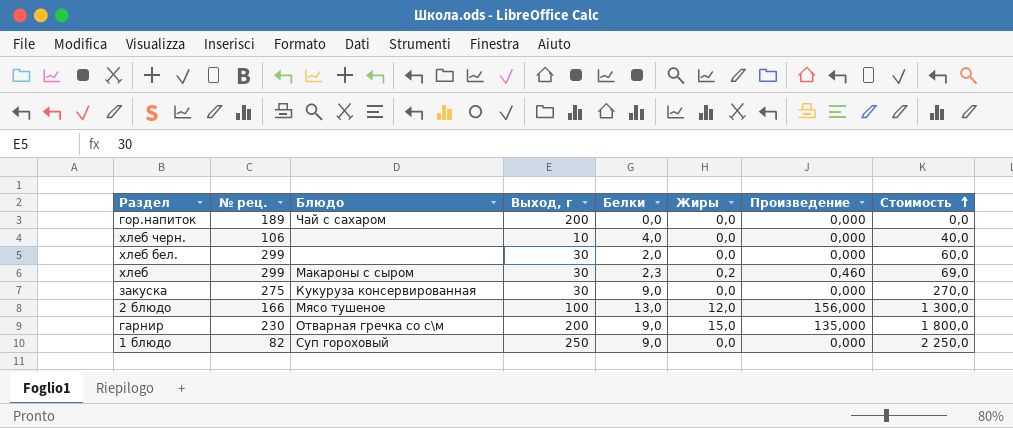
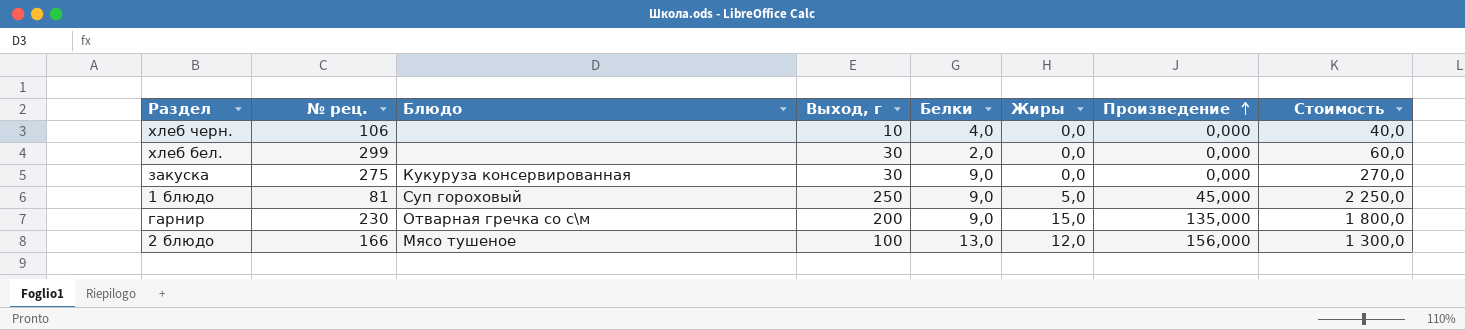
row order: Стоимость ascending -> Произведение ascending
row гор.напиток: 189 | Чай с сахаром | 200 | 0,0 | 0,0 | 0,000 | 0,0 -> none
row хлеб: 299 | Макароны с сыром | 30 | 2,3 | 0,2 | 0,460 | 69,0 -> none
1 блюдо | № рец.: 82 -> 81
1 блюдо | Жиры: 0,0 -> 5,0
1 блюдо | Произведение: 0,000 -> 45,000

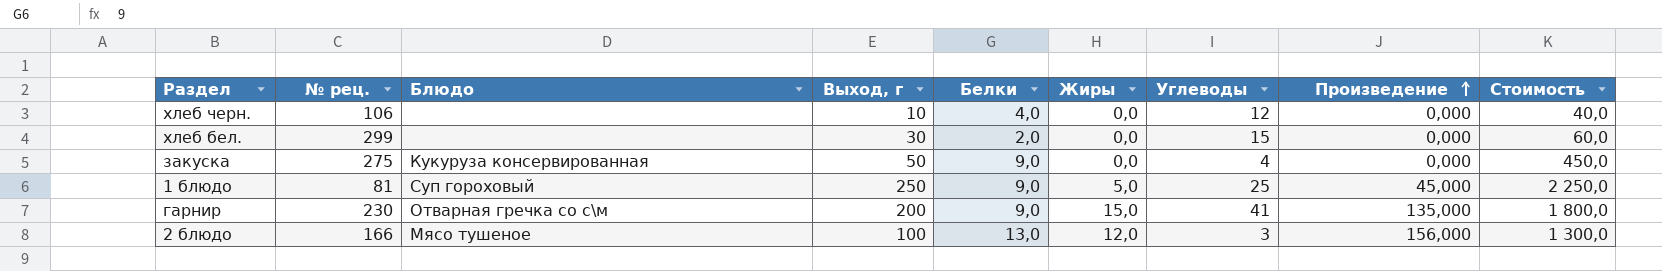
column Углеводы | position: none -> 7
закуска | Выход, г: 30 -> 50
закуска | Стоимость: 270,0 -> 450,0

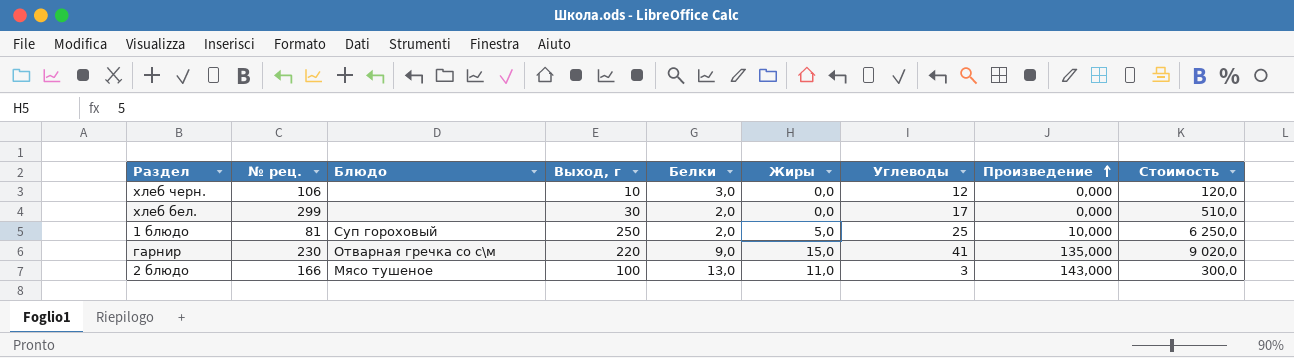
column Стоимость | formula: [Выход, г] * [Белки] -> [Выход, г] * [Углеводы]
row закуска: 275 | Кукуруза консервированная | 50 | 9,0 | 0,0 | 4 | 0,000 | 450,0 -> none
хлеб черн. | Белки: 4,0 -> 3,0
хлеб бел. | Углеводы: 15 -> 17
1 блюдо | Белки: 9,0 -> 2,0
1 блюдо | Произведение: 45,000 -> 10,000
гарнир | Выход, г: 200 -> 220
2 блюдо | Жиры: 12,0 -> 11,0
2 блюдо | Произведение: 156,000 -> 143,000

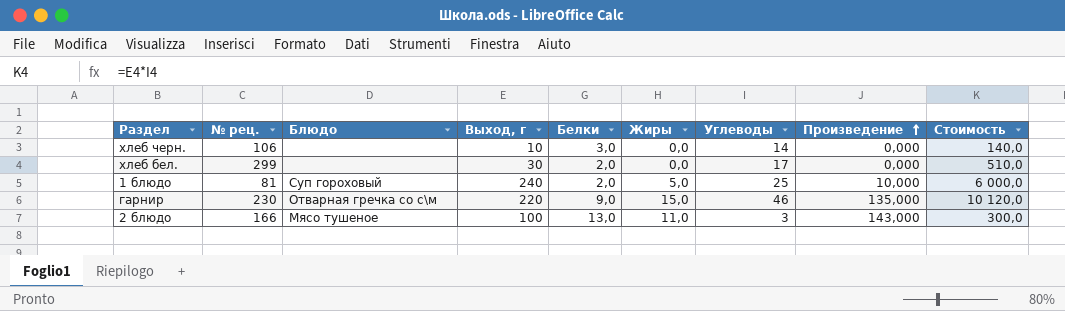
хлеб черн. | Углеводы: 12 -> 14
хлеб черн. | Стоимость: 120,0 -> 140,0
1 блюдо | Выход, г: 250 -> 240
1 блюдо | Стоимость: 6 250,0 -> 6 000,0
гарнир | Углеводы: 41 -> 46
гарнир | Стоимость: 9 020,0 -> 10 120,0

